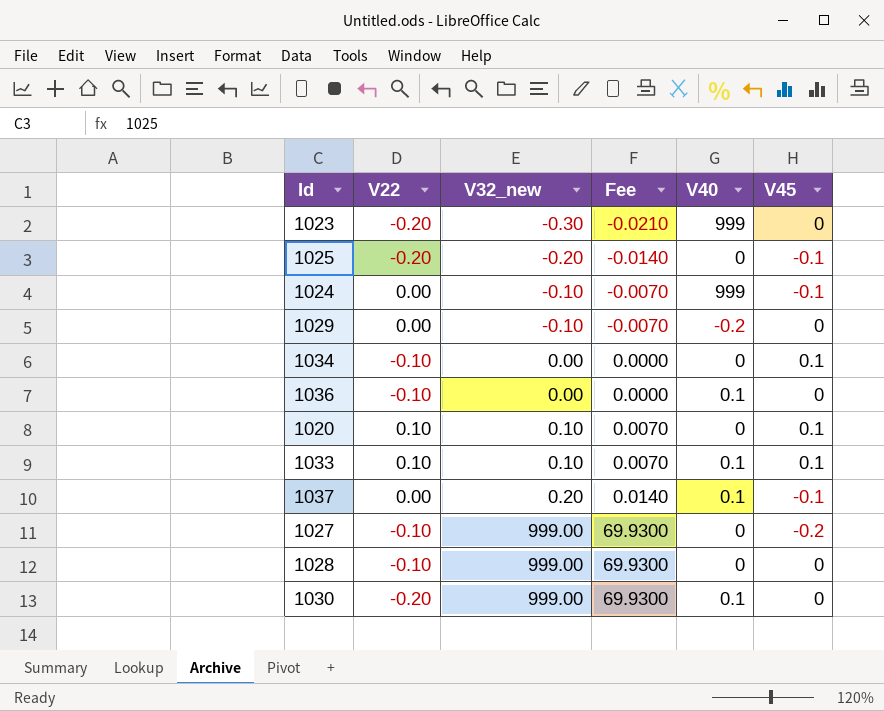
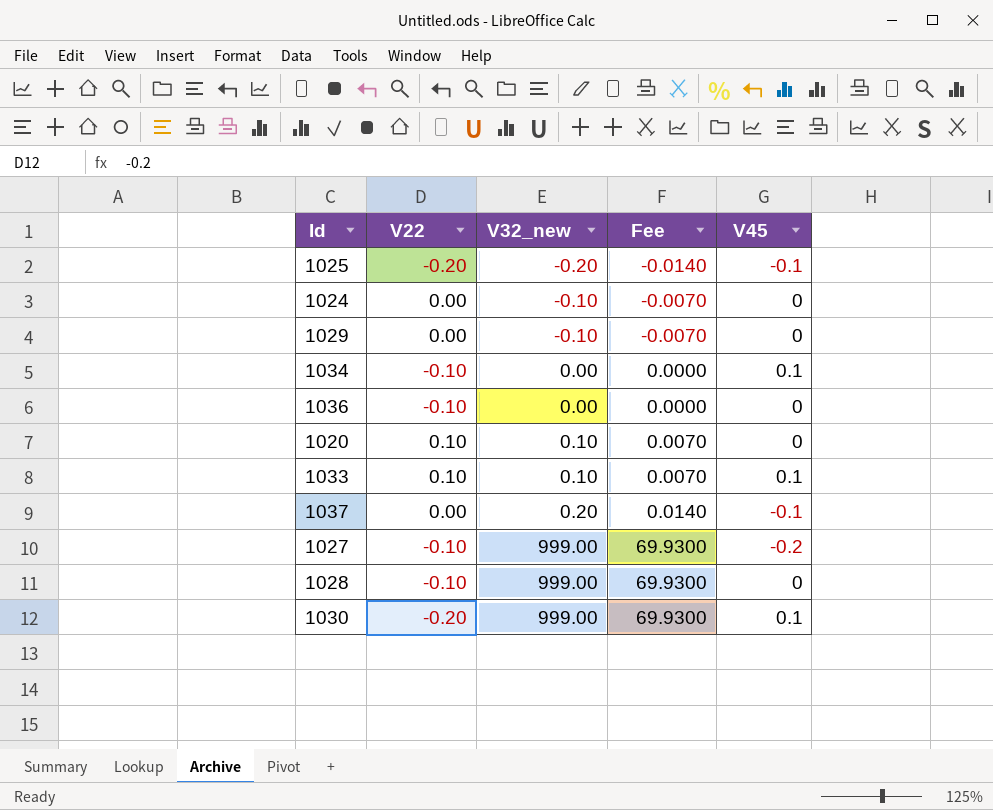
column V40 | position: 5 -> none
row 1023: -0.20 | -0.30 | -0.0210 | 999 | 0 -> none
1024 | V45: -0.1 -> 0
1020 | V45: 0.1 -> 0
1030 | V45: 0 -> 0.1

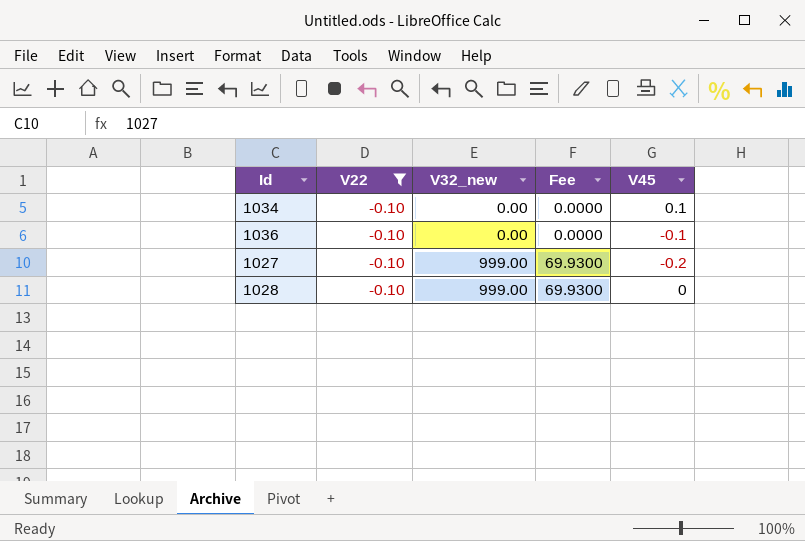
filter: none -> V22 = -0.10
1036 | V45: 0 -> -0.1

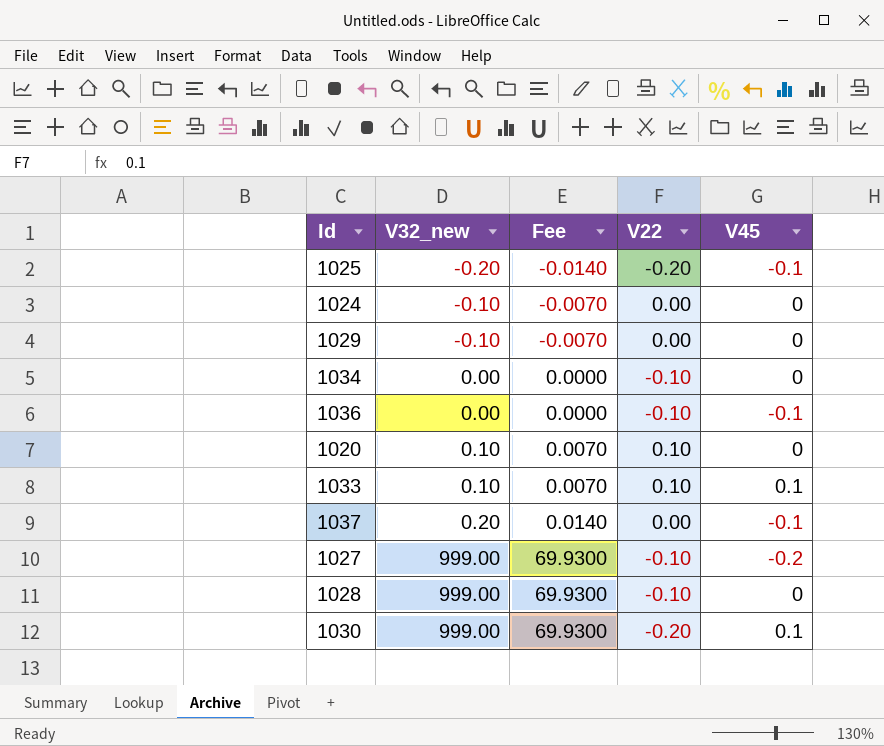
filter: V22 = -0.10 -> none
column V22 | position: 2 -> 4
1034 | V45: 0.1 -> 0

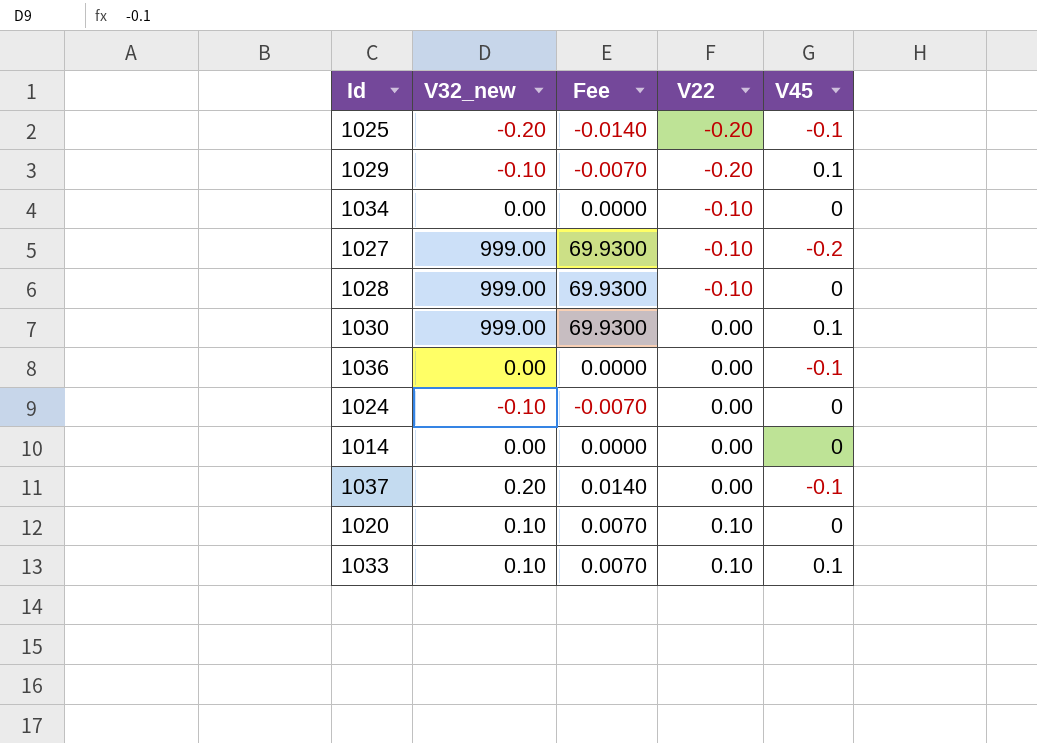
row order: V32_new ascending -> V22 ascending
1029 | V22: 0.00 -> -0.20
1029 | V45: 0 -> 0.1
1030 | V22: -0.20 -> 0.00
1036 | V22: -0.10 -> 0.00
row 1014: none -> 0.00 | 0.0000 | 0.00 | 0

